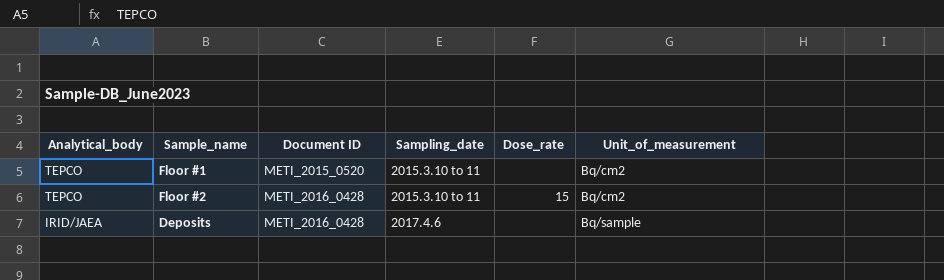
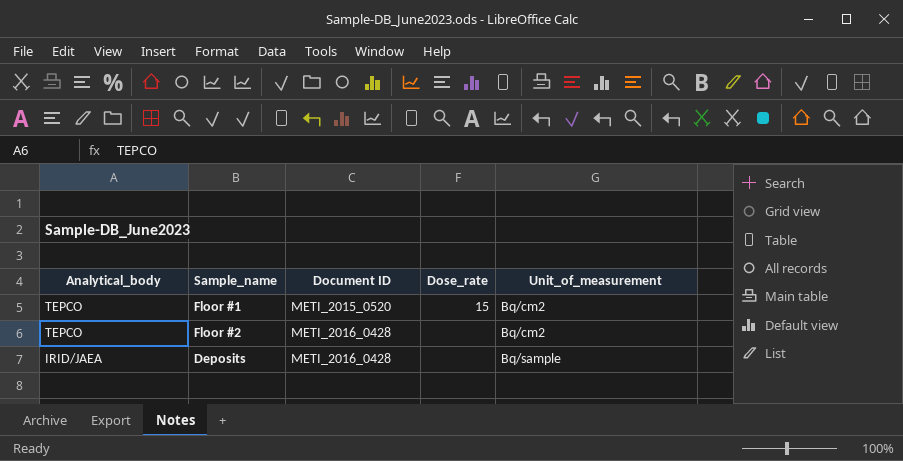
column Sampling_date | position: 4 -> none
Floor #1 | Dose_rate: none -> 15
Floor #2 | Dose_rate: 15 -> none

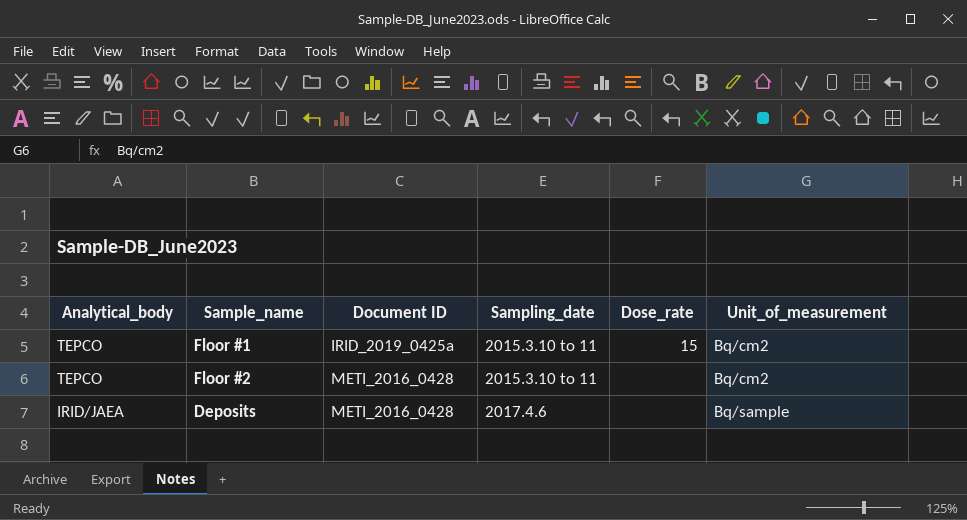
column Sampling_date | position: none -> 4
Floor #1 | Document ID: METI_2015_0520 -> IRID_2019_0425a

